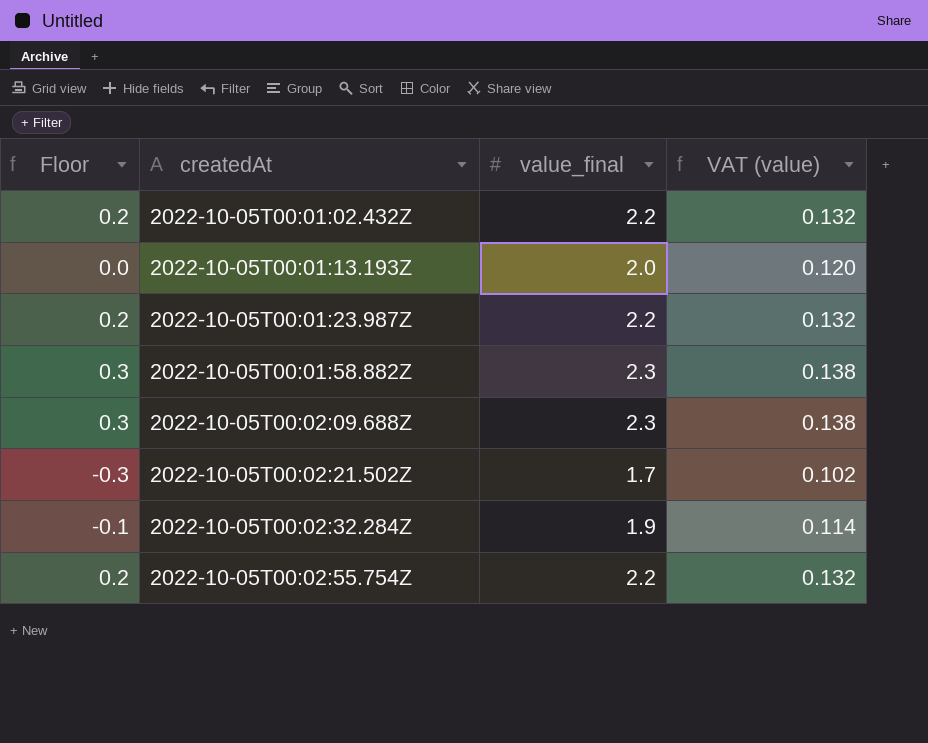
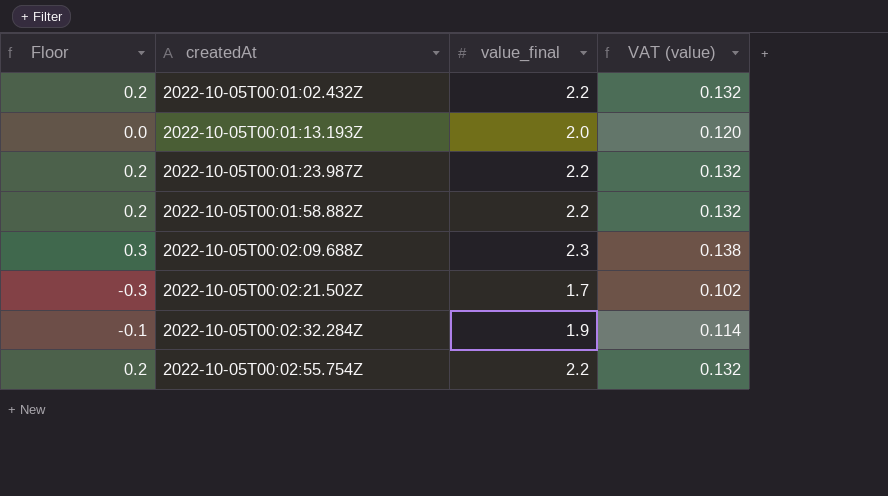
2022-10-05T00:01:58.882Z | Floor: 0.3 -> 0.2
2022-10-05T00:01:58.882Z | value_final: 2.3 -> 2.2
2022-10-05T00:01:58.882Z | VAT (value): 0.138 -> 0.132

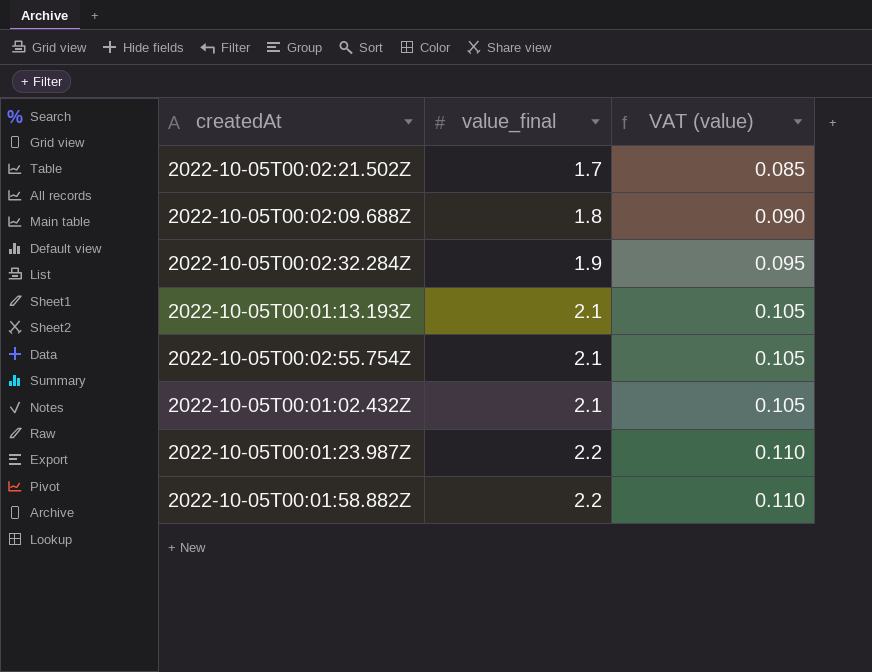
row order: createdAt ascending -> value_final ascending
column Floor | formula: [value_final] - 2 -> none
column VAT (value) | formula: [value_final] * 0.06 -> [value_final] * 0.05
2022-10-05T00:02:09.688Z | value_final: 2.3 -> 1.8
2022-10-05T00:01:13.193Z | value_final: 2.0 -> 2.1
2022-10-05T00:02:55.754Z | value_final: 2.2 -> 2.1
2022-10-05T00:01:02.432Z | value_final: 2.2 -> 2.1

